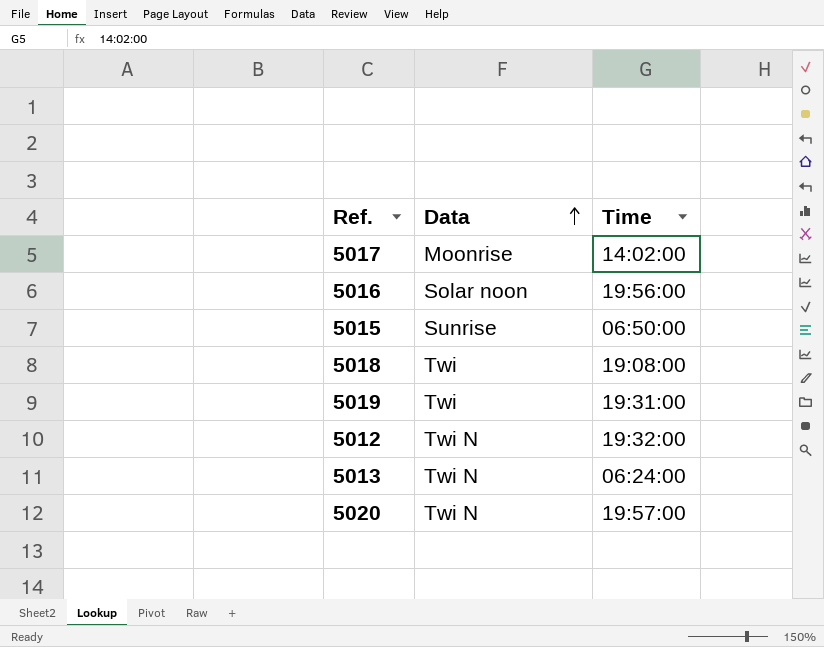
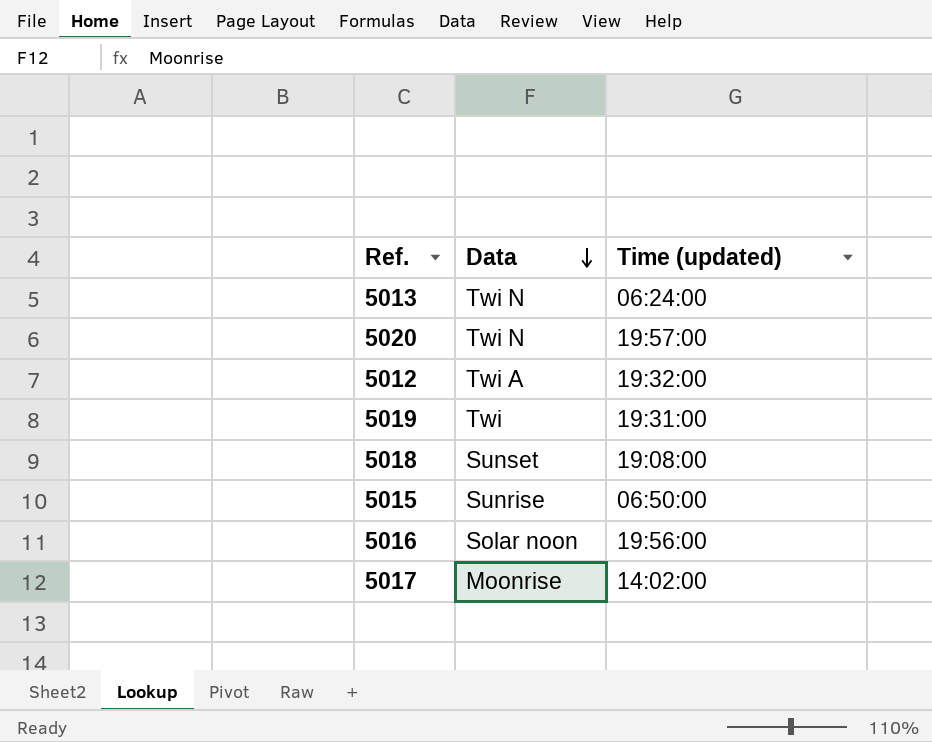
row order: Data ascending -> Data descending
column name: Time -> Time (updated)
5012 | Data: Twi N -> Twi A
5018 | Data: Twi -> Sunset

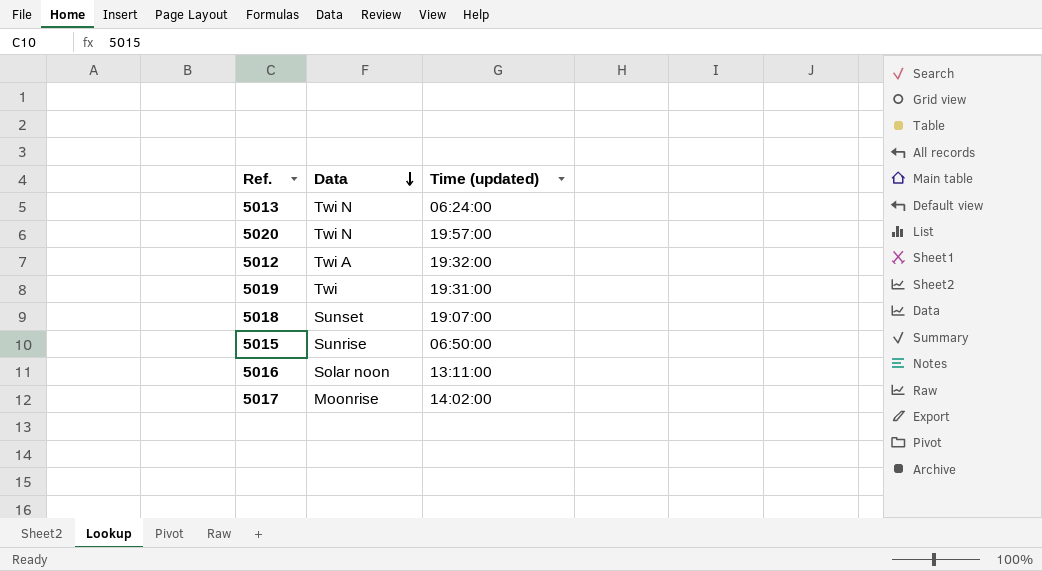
5018 | Time (updated): 19:08:00 -> 19:07:00
5016 | Time (updated): 19:56:00 -> 13:11:00

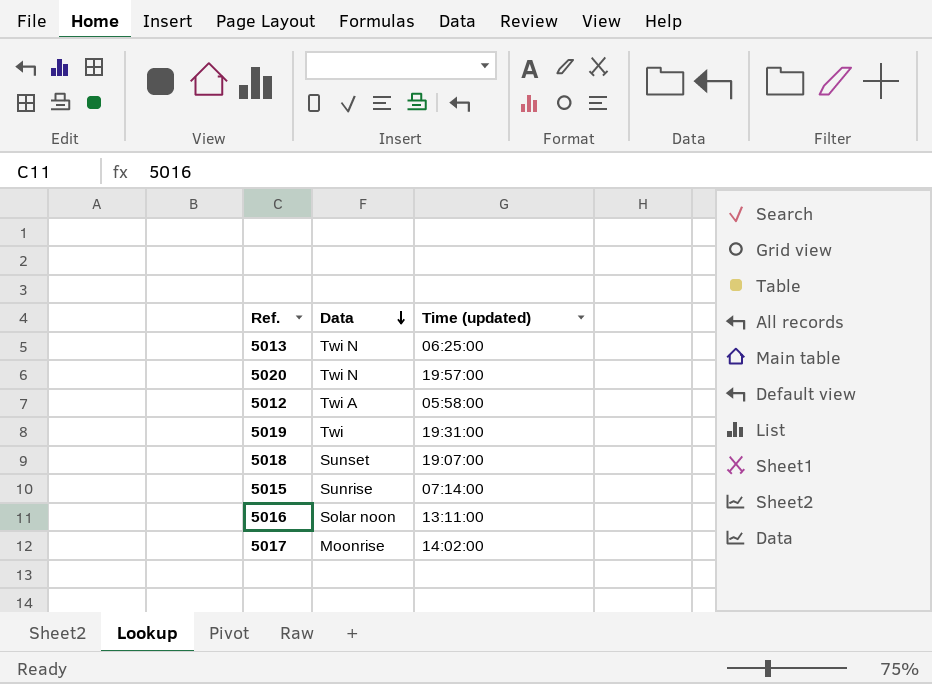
5013 | Time (updated): 06:24:00 -> 06:25:00
5012 | Time (updated): 19:32:00 -> 05:58:00
5015 | Time (updated): 06:50:00 -> 07:14:00

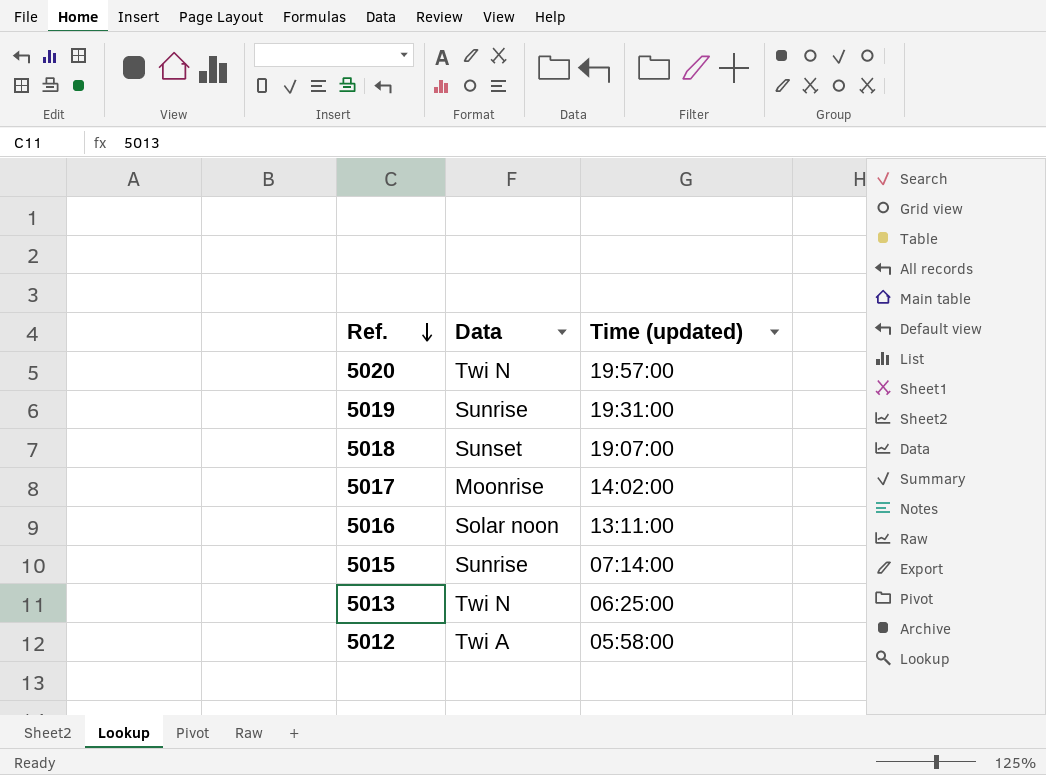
row order: Data descending -> Ref. descending
5019 | Data: Twi -> Sunrise

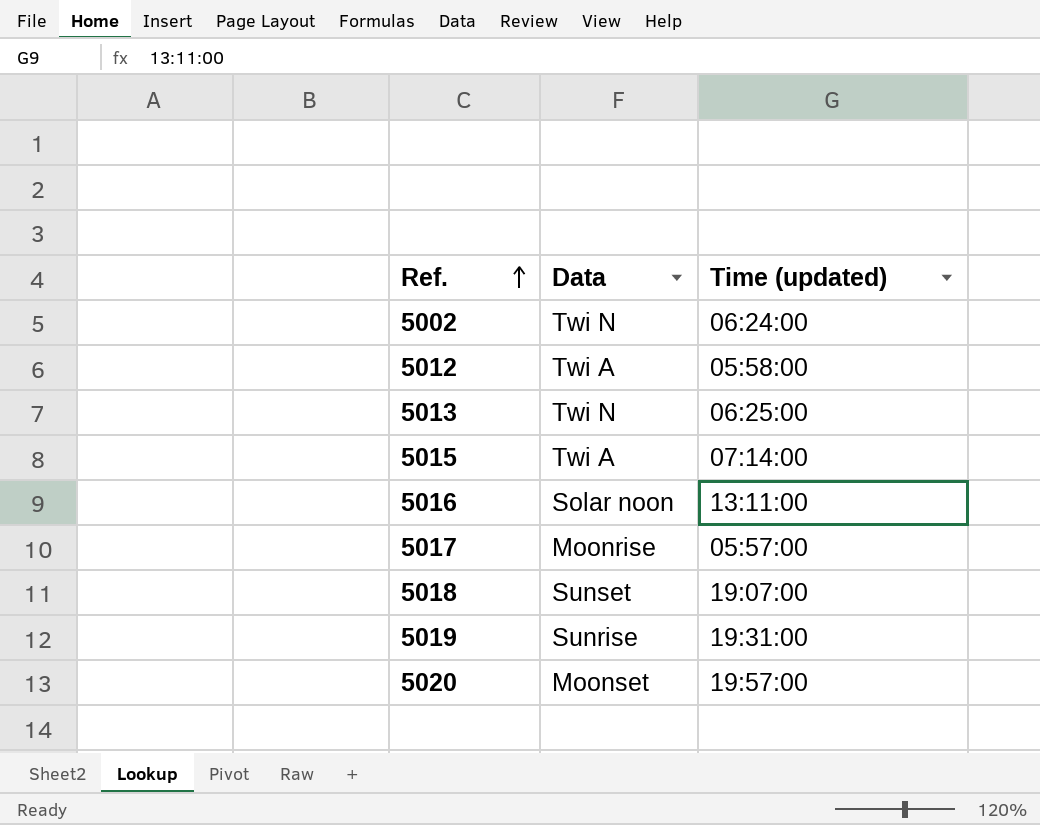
row order: Ref. descending -> Ref. ascending
row 5002: none -> Twi N | 06:24:00
5015 | Data: Sunrise -> Twi A
5017 | Time (updated): 14:02:00 -> 05:57:00
5020 | Data: Twi N -> Moonset

